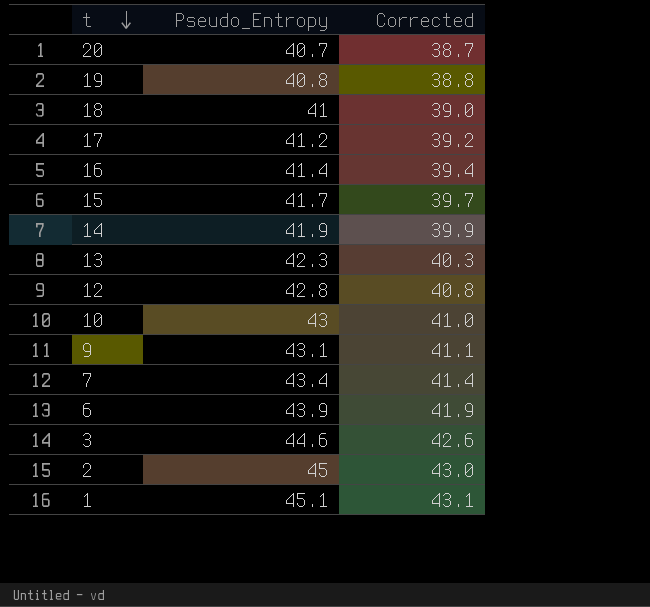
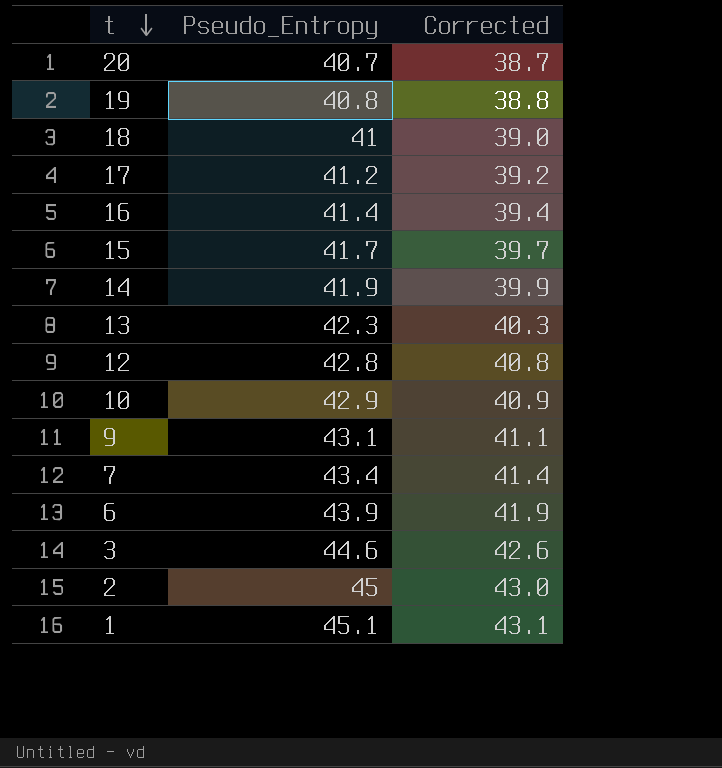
10 | Pseudo_Entropy: 43 -> 42.9
10 | Corrected: 41.0 -> 40.9

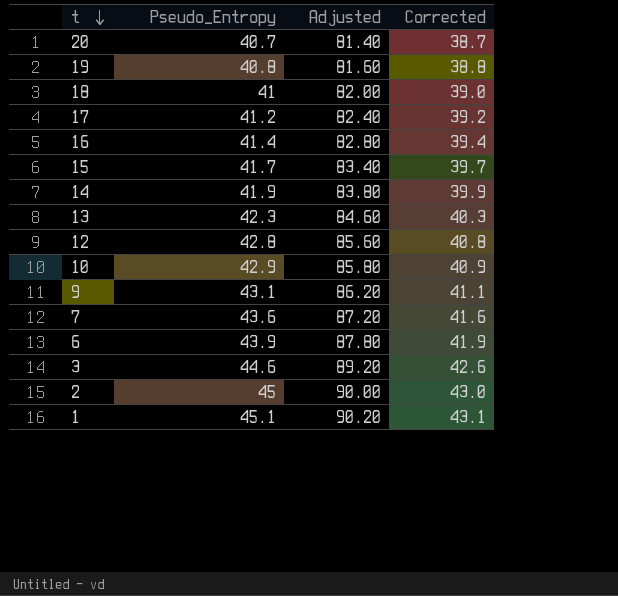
column Adjusted | formula: none -> [Pseudo_Entropy] * 2
7 | Pseudo_Entropy: 43.4 -> 43.6
7 | Corrected: 41.4 -> 41.6

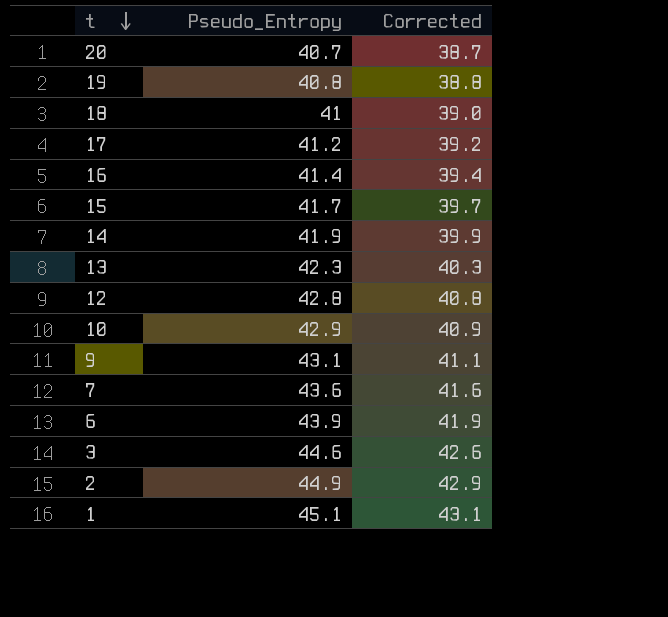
column Adjusted | formula: [Pseudo_Entropy] * 2 -> none
2 | Pseudo_Entropy: 45 -> 44.9
2 | Corrected: 43.0 -> 42.9

